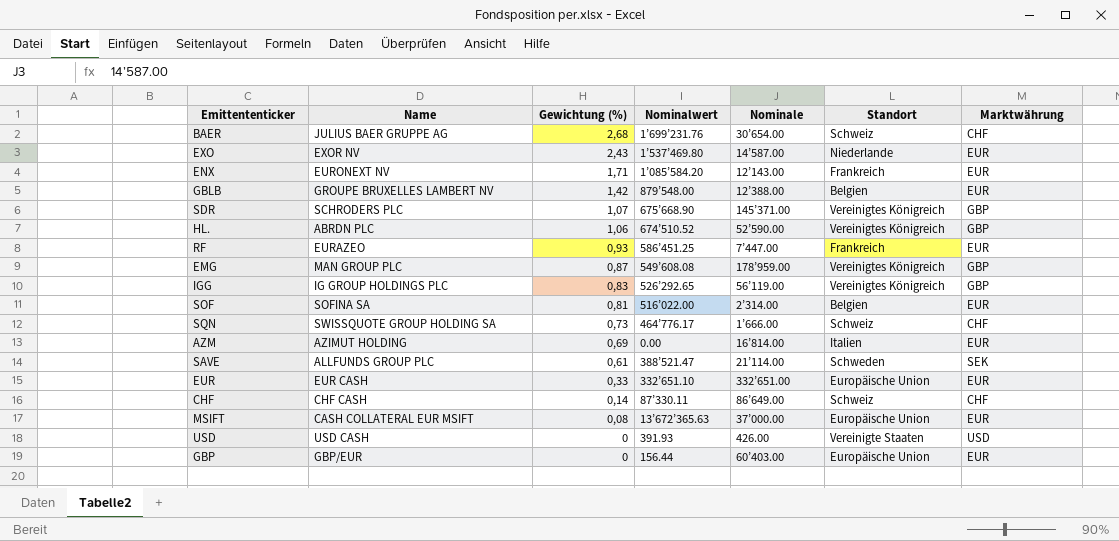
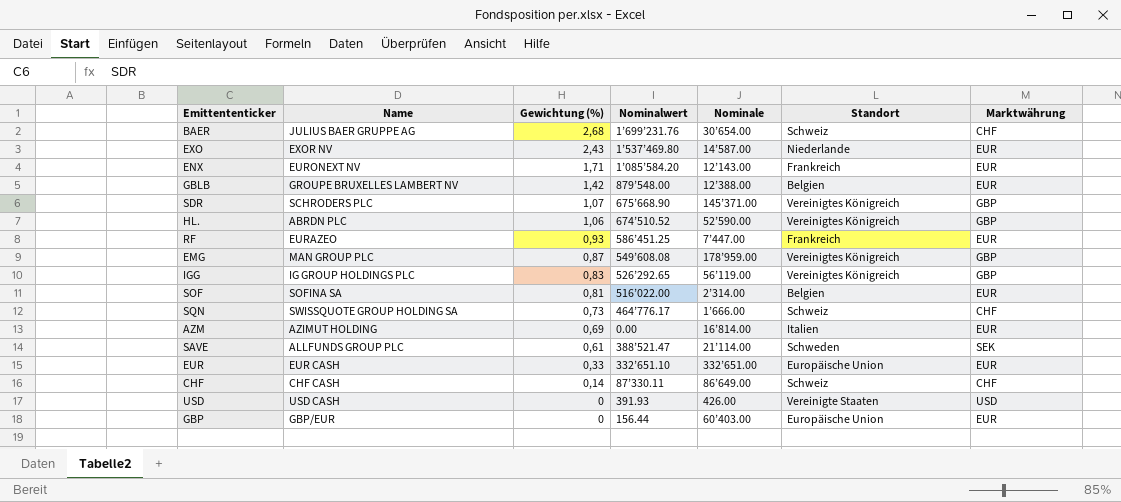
row MSIFT: CASH COLLATERAL EUR MSIFT | 0,08 | 13’672’365.63 | 37’000.00 | Europäische Union | EUR -> none

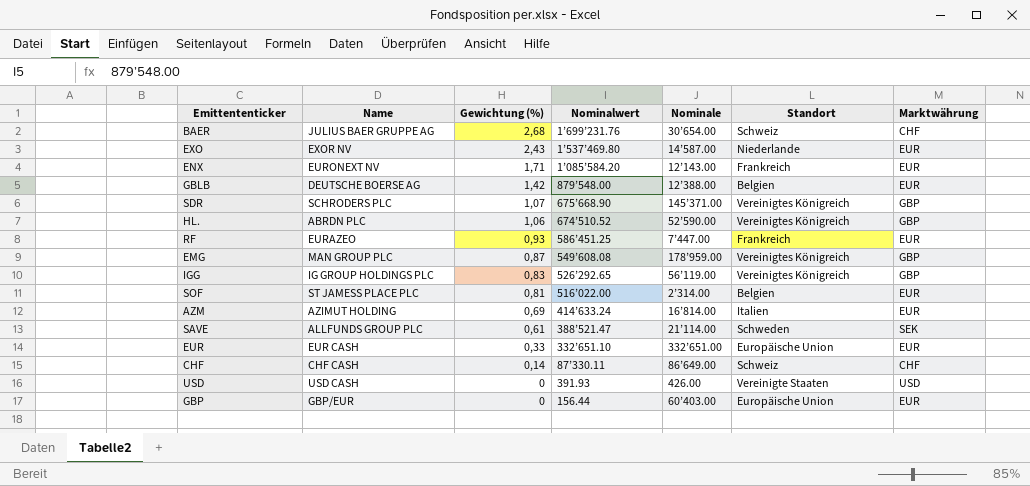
row SQN: SWISSQUOTE GROUP HOLDING SA | 0,73 | 464’776.17 | 1’666.00 | Schweiz | CHF -> none
GBLB | Name: GROUPE BRUXELLES LAMBERT NV -> DEUTSCHE BOERSE AG
SOF | Name: SOFINA SA -> ST JAMESS PLACE PLC
AZM | Nominalwert: 0.00 -> 414’633.24

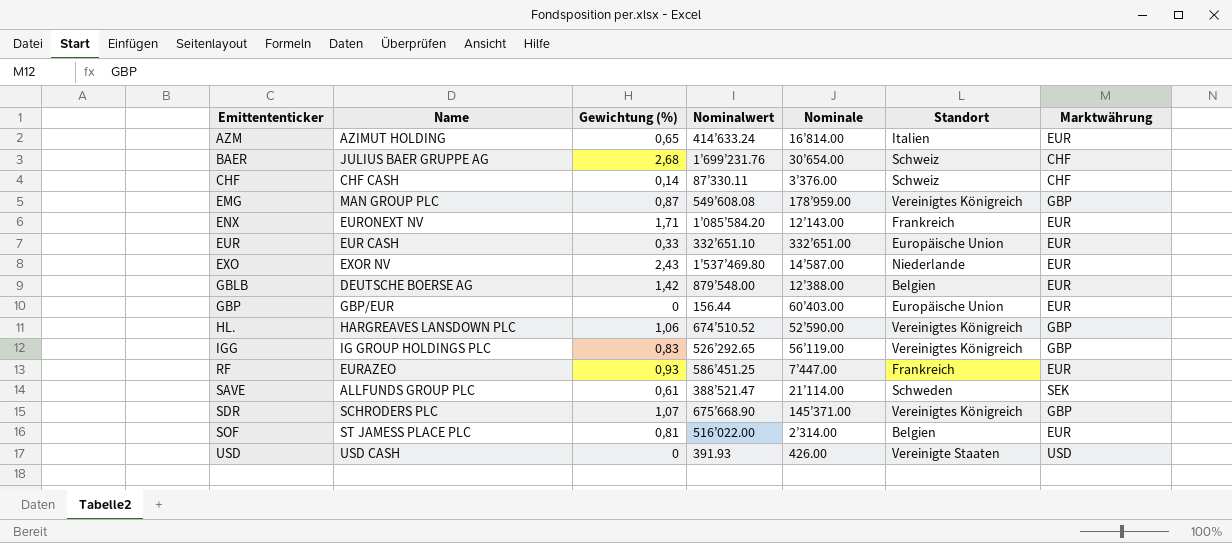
row order: Gewichtung (%) descending -> Emittententicker ascending
AZM | Gewichtung (%): 0,69 -> 0,65
CHF | Nominale: 86’649.00 -> 3’376.00
HL. | Name: ABRDN PLC -> HARGREAVES LANSDOWN PLC

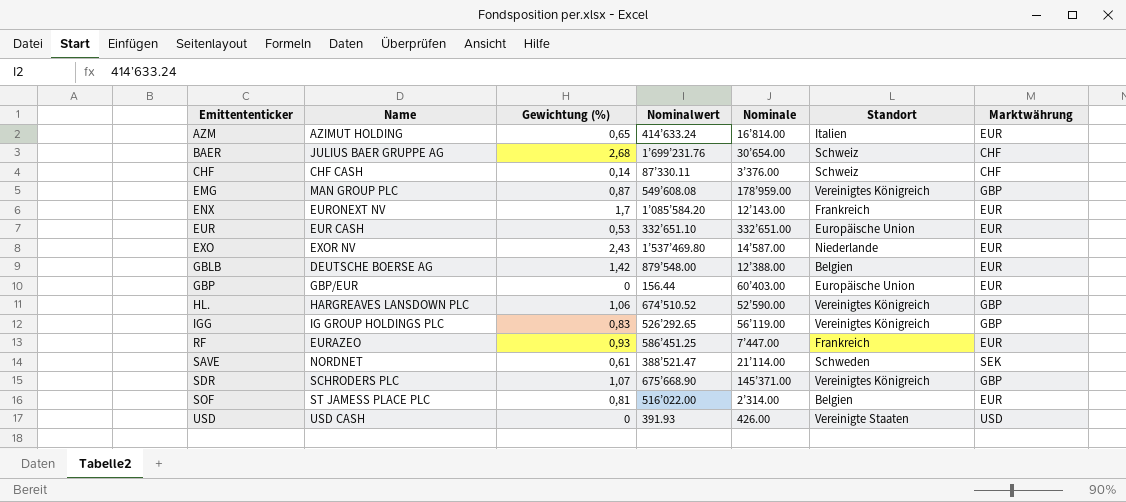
ENX | Gewichtung (%): 1,71 -> 1,7
EUR | Gewichtung (%): 0,33 -> 0,53
SAVE | Name: ALLFUNDS GROUP PLC -> NORDNET

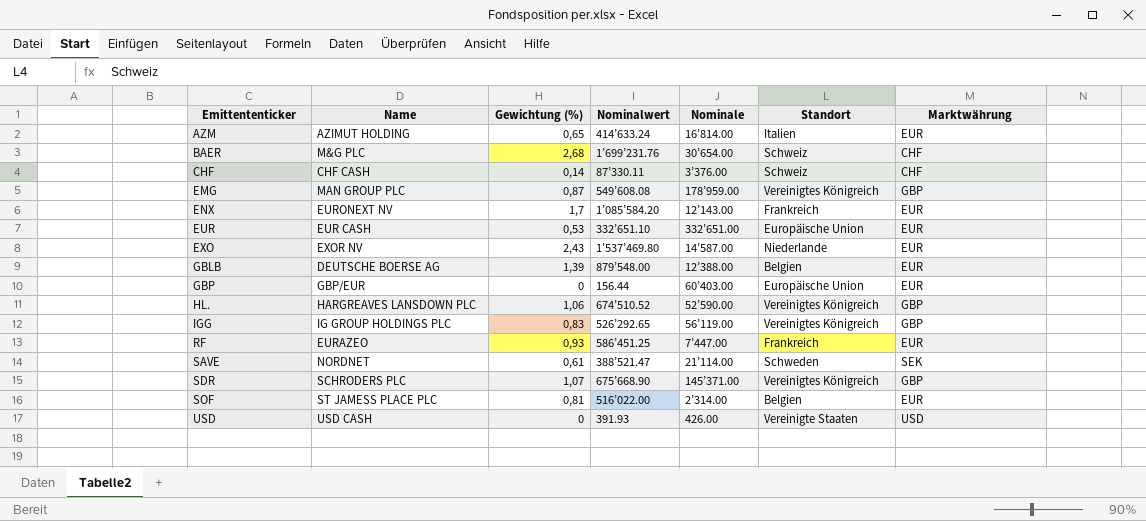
BAER | Name: JULIUS BAER GRUPPE AG -> M&G PLC
GBLB | Gewichtung (%): 1,42 -> 1,39

